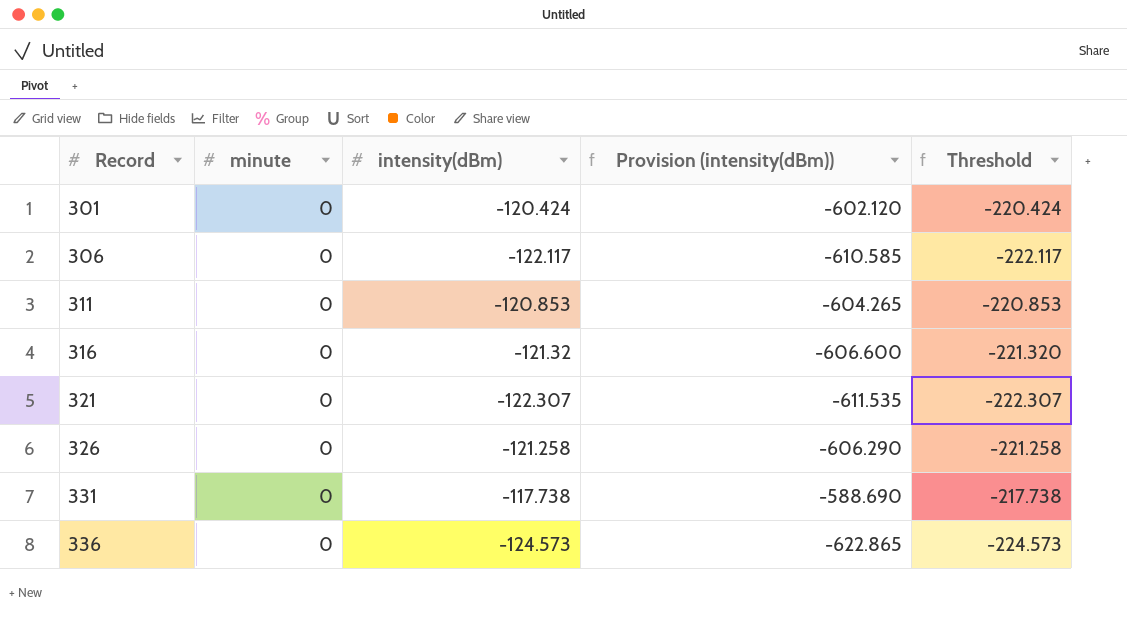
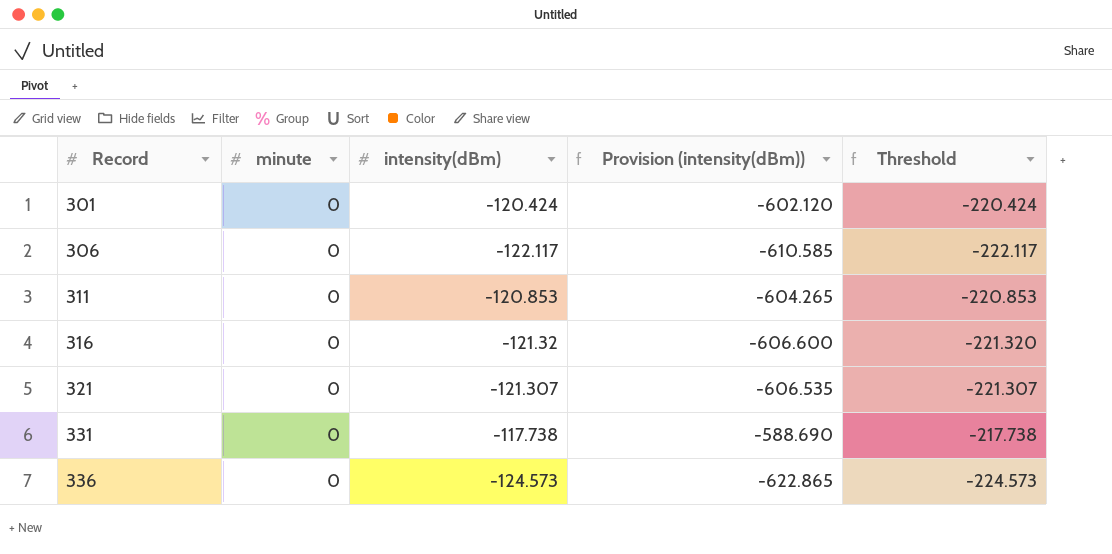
row 326: 0 | -121.258 | -606.290 | -221.258 -> none
321 | intensity(dBm): -122.307 -> -121.307
321 | Provision (intensity(dBm)): -611.535 -> -606.535
321 | Threshold: -222.307 -> -221.307

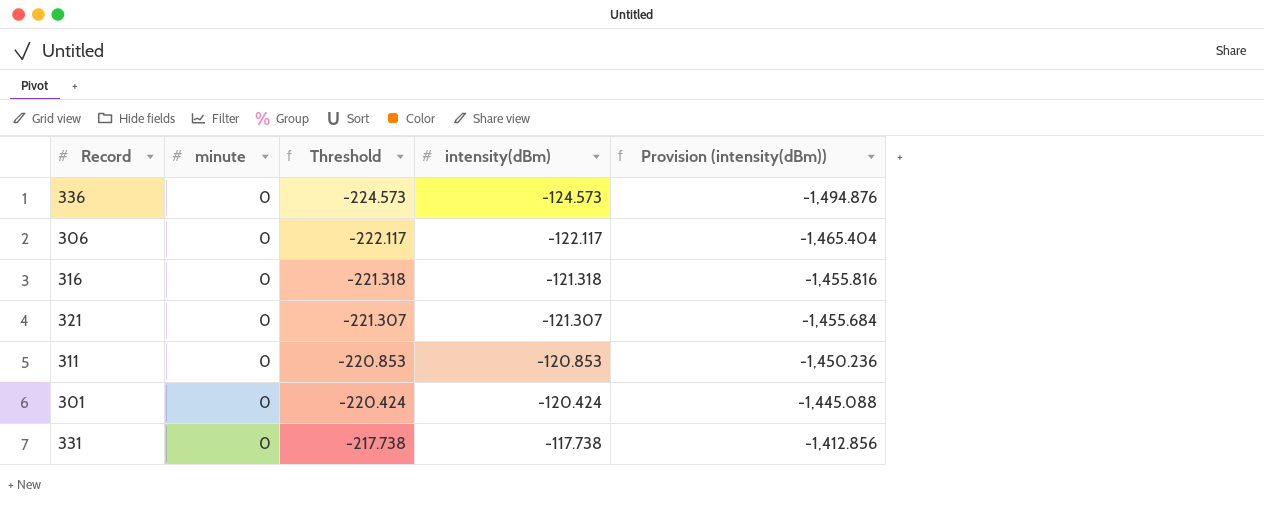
row order: Record ascending -> Threshold ascending
column Threshold | position: 5 -> 3
column Provision (intensity(dBm)) | formula: [intensity(dBm)] * 5 -> [intensity(dBm)] * 12
316 | Threshold: -221.320 -> -221.318
316 | intensity(dBm): -121.32 -> -121.318

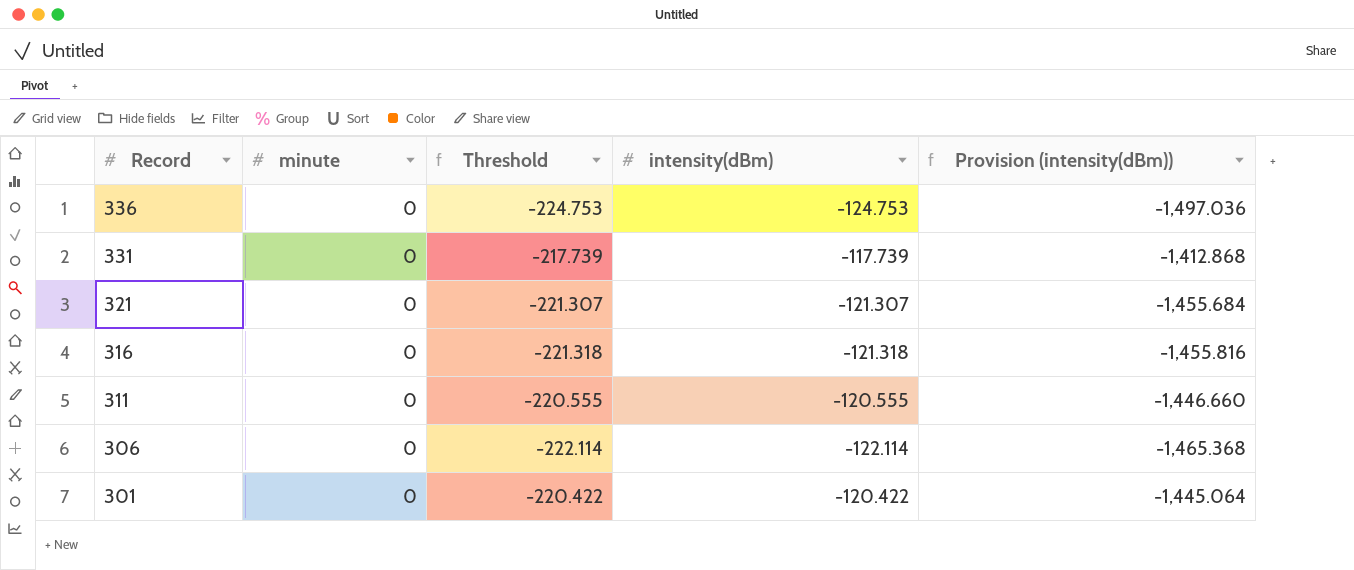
row order: Threshold ascending -> Record descending
336 | Threshold: -224.573 -> -224.753
336 | intensity(dBm): -124.573 -> -124.753
336 | Provision (intensity(dBm)): -1,494.876 -> -1,497.036
331 | Threshold: -217.738 -> -217.739
331 | intensity(dBm): -117.738 -> -117.739
331 | Provision (intensity(dBm)): -1,412.856 -> -1,412.868
311 | Threshold: -220.853 -> -220.555
311 | intensity(dBm): -120.853 -> -120.555
311 | Provision (intensity(dBm)): -1,450.236 -> -1,446.660
306 | Threshold: -222.117 -> -222.114
306 | intensity(dBm): -122.117 -> -122.114
306 | Provision (intensity(dBm)): -1,465.404 -> -1,465.368
301 | Threshold: -220.424 -> -220.422
301 | intensity(dBm): -120.424 -> -120.422
301 | Provision (intensity(dBm)): -1,445.088 -> -1,445.064

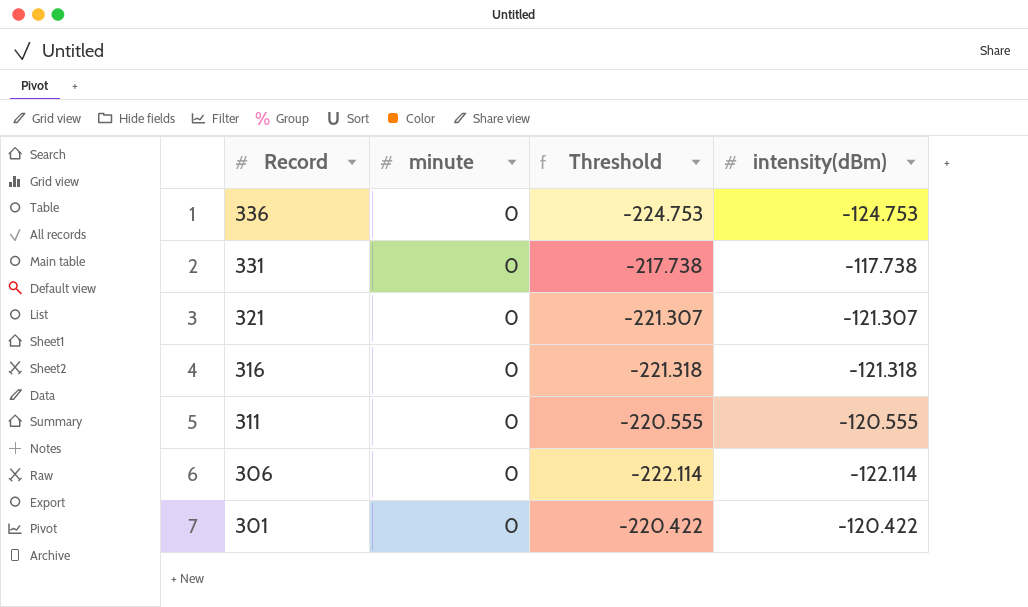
column Provision (intensity(dBm)) | formula: [intensity(dBm)] * 12 -> none
331 | Threshold: -217.739 -> -217.738
331 | intensity(dBm): -117.739 -> -117.738

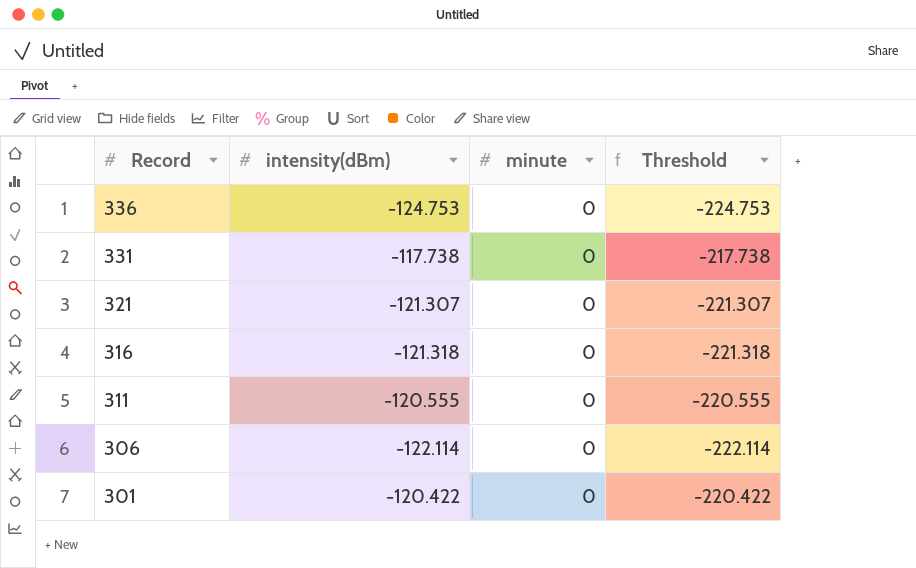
column intensity(dBm) | position: 4 -> 2

